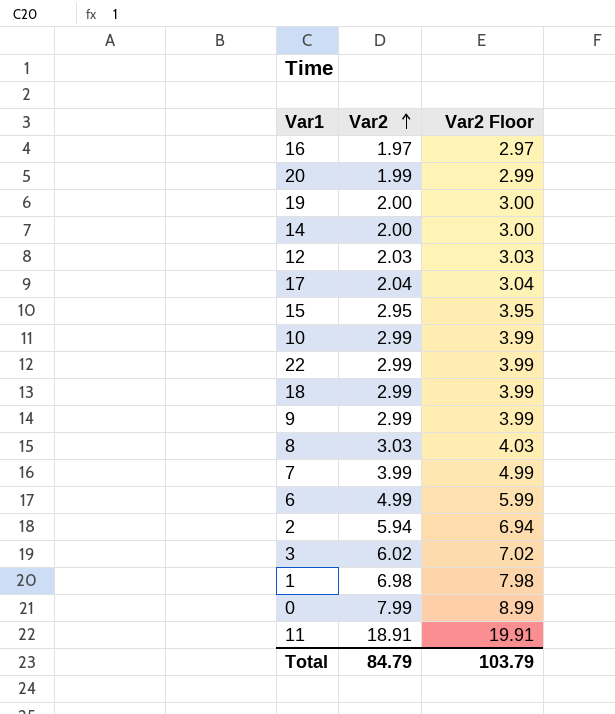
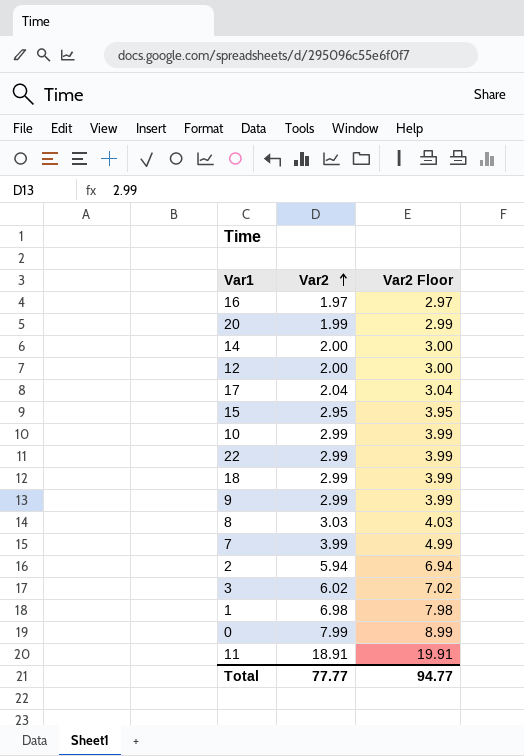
row 19: 2.00 | 3.00 -> none
row 6: 4.99 | 5.99 -> none
12 | Var2: 2.03 -> 2.00
12 | Var2 Floor: 3.03 -> 3.00
Total | Var2: 84.79 -> 77.77
Total | Var2 Floor: 103.79 -> 94.77

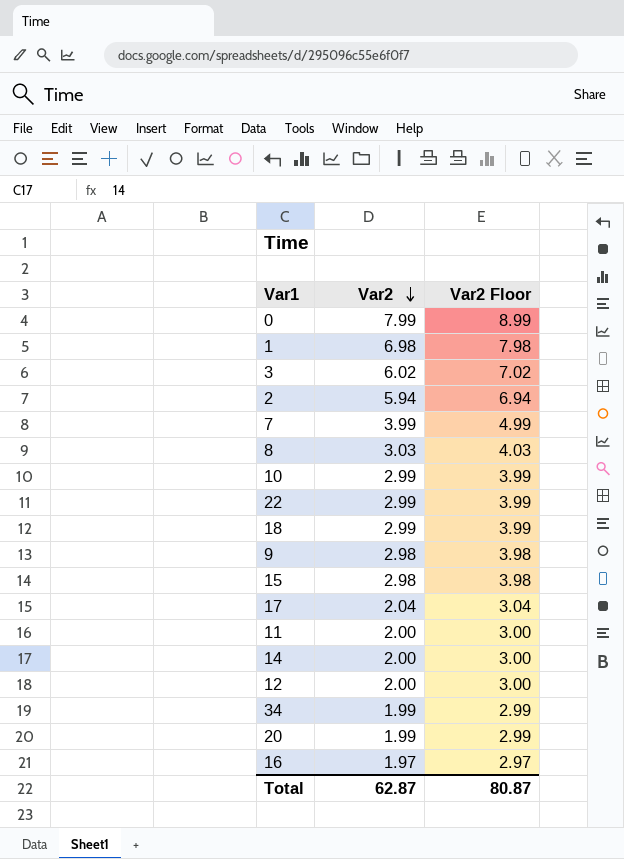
row order: Var2 ascending -> Var2 descending
9 | Var2: 2.99 -> 2.98
9 | Var2 Floor: 3.99 -> 3.98
15 | Var2: 2.95 -> 2.98
15 | Var2 Floor: 3.95 -> 3.98
11 | Var2: 18.91 -> 2.00
11 | Var2 Floor: 19.91 -> 3.00
row 34: none -> 1.99 | 2.99
Total | Var2: 77.77 -> 62.87
Total | Var2 Floor: 94.77 -> 80.87

